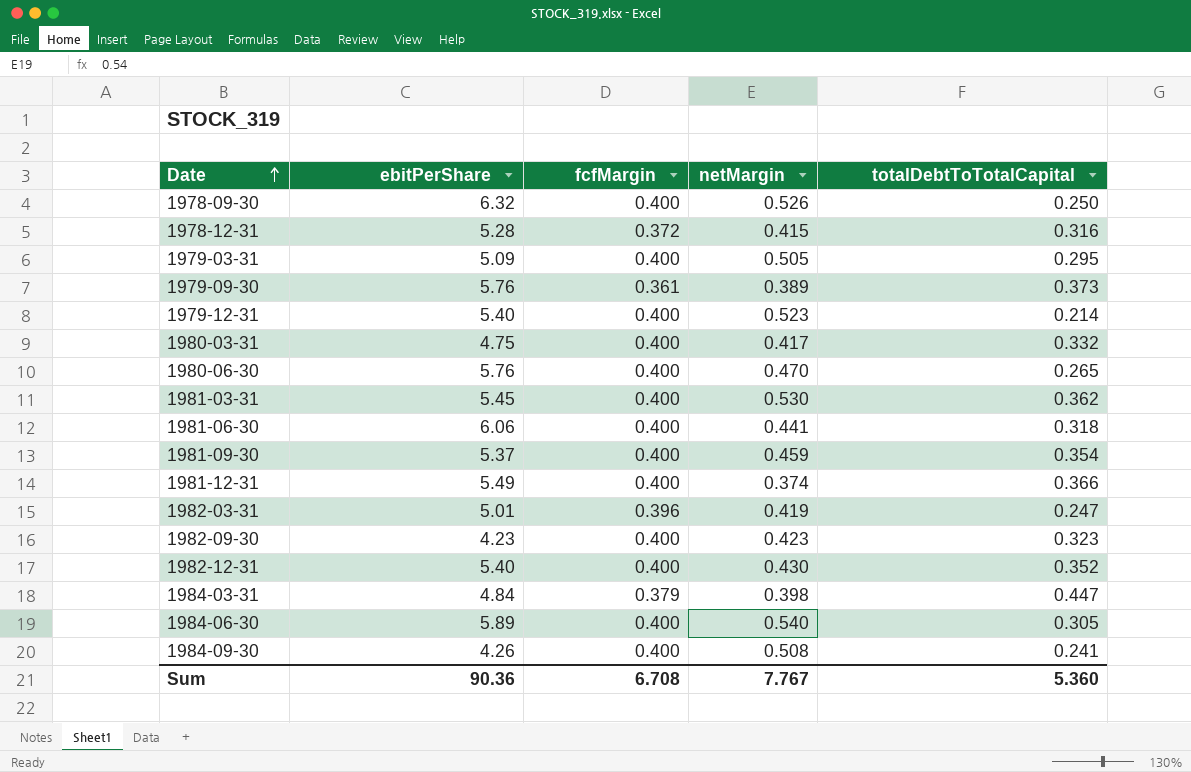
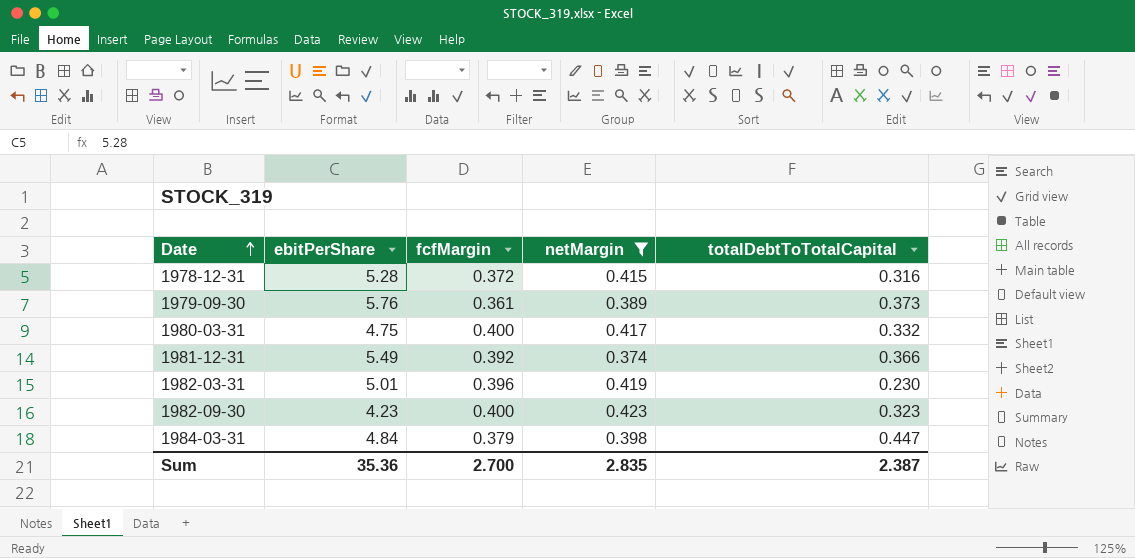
filter: none -> netMargin <= 0.423
1981-12-31 | fcfMargin: 0.400 -> 0.392
1982-03-31 | totalDebtToTotalCapital: 0.247 -> 0.230
Sum | ebitPerShare: 90.36 -> 35.36
Sum | fcfMargin: 6.708 -> 2.700
Sum | netMargin: 7.767 -> 2.835
Sum | totalDebtToTotalCapital: 5.360 -> 2.387

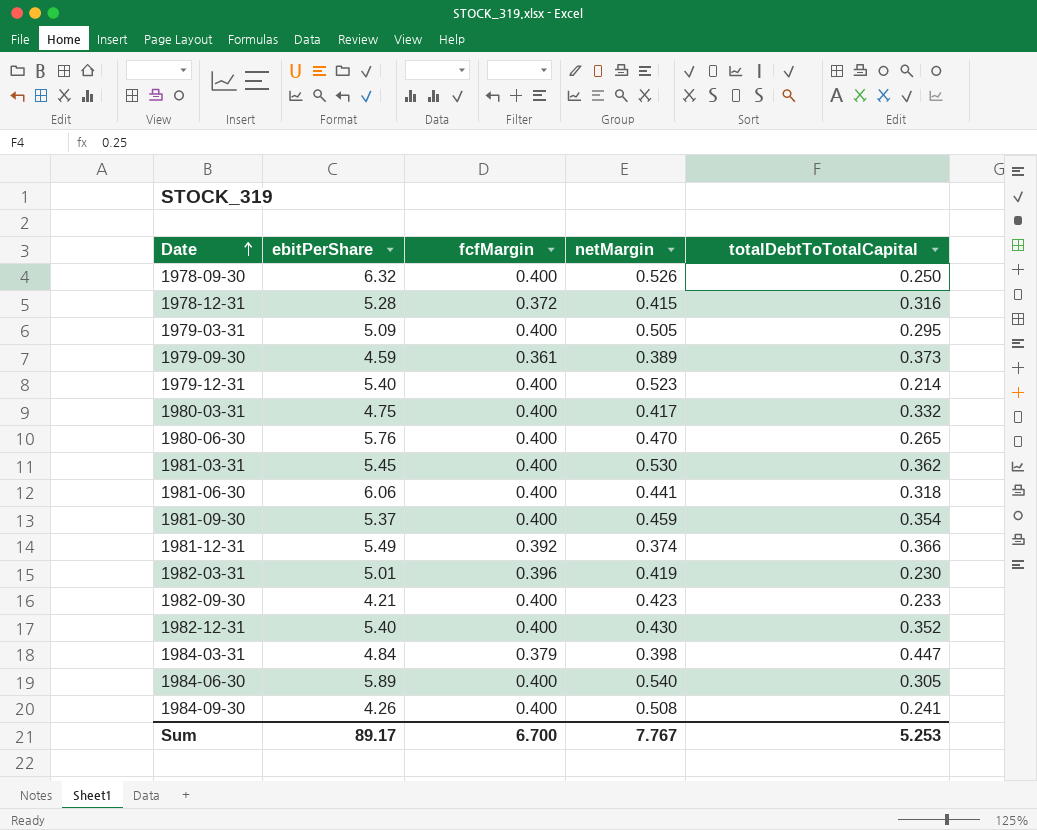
filter: netMargin <= 0.423 -> none
1979-09-30 | ebitPerShare: 5.76 -> 4.59
1982-09-30 | ebitPerShare: 4.23 -> 4.21
1982-09-30 | totalDebtToTotalCapital: 0.323 -> 0.233
Sum | ebitPerShare: 35.36 -> 89.17
Sum | fcfMargin: 2.700 -> 6.700
Sum | netMargin: 2.835 -> 7.767
Sum | totalDebtToTotalCapital: 2.387 -> 5.253

